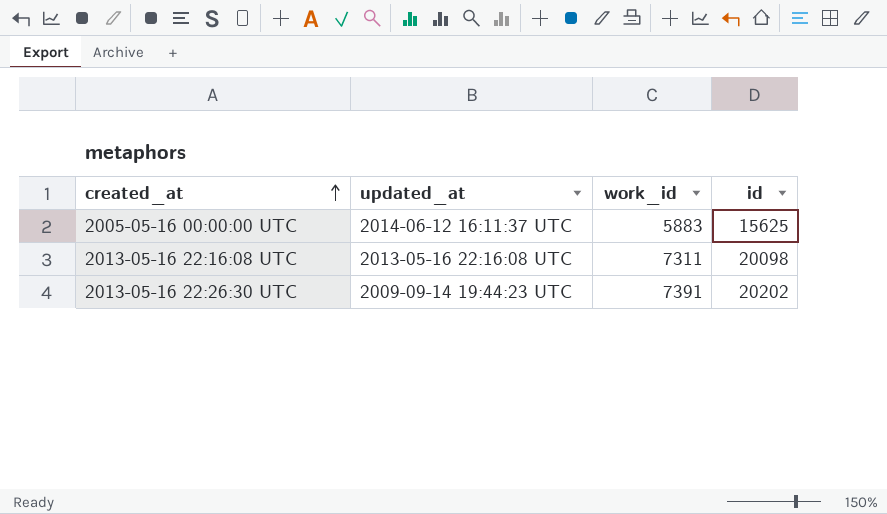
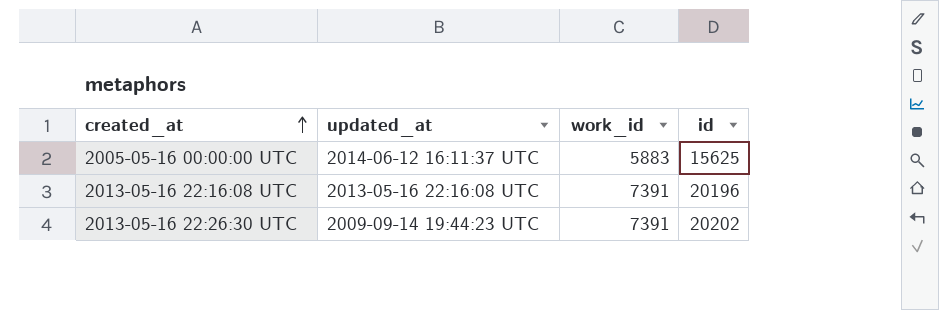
2013-05-16 22:16:08 UTC | work_id: 7311 -> 7391
2013-05-16 22:16:08 UTC | id: 20098 -> 20196

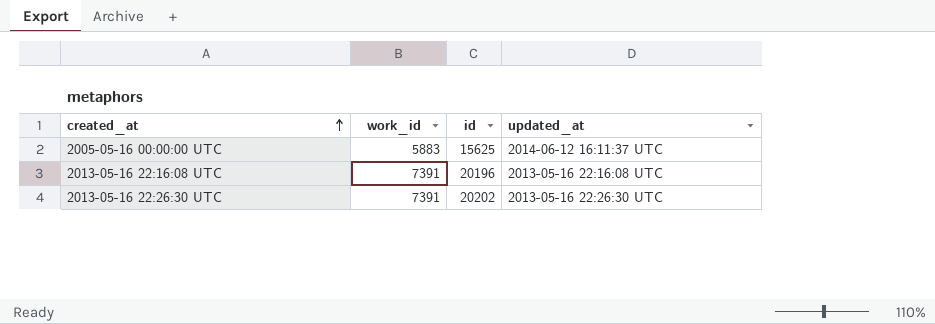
column updated_at | position: 2 -> 4
2013-05-16 22:26:30 UTC | updated_at: 2009-09-14 19:44:23 UTC -> 2013-05-16 22:26:30 UTC

